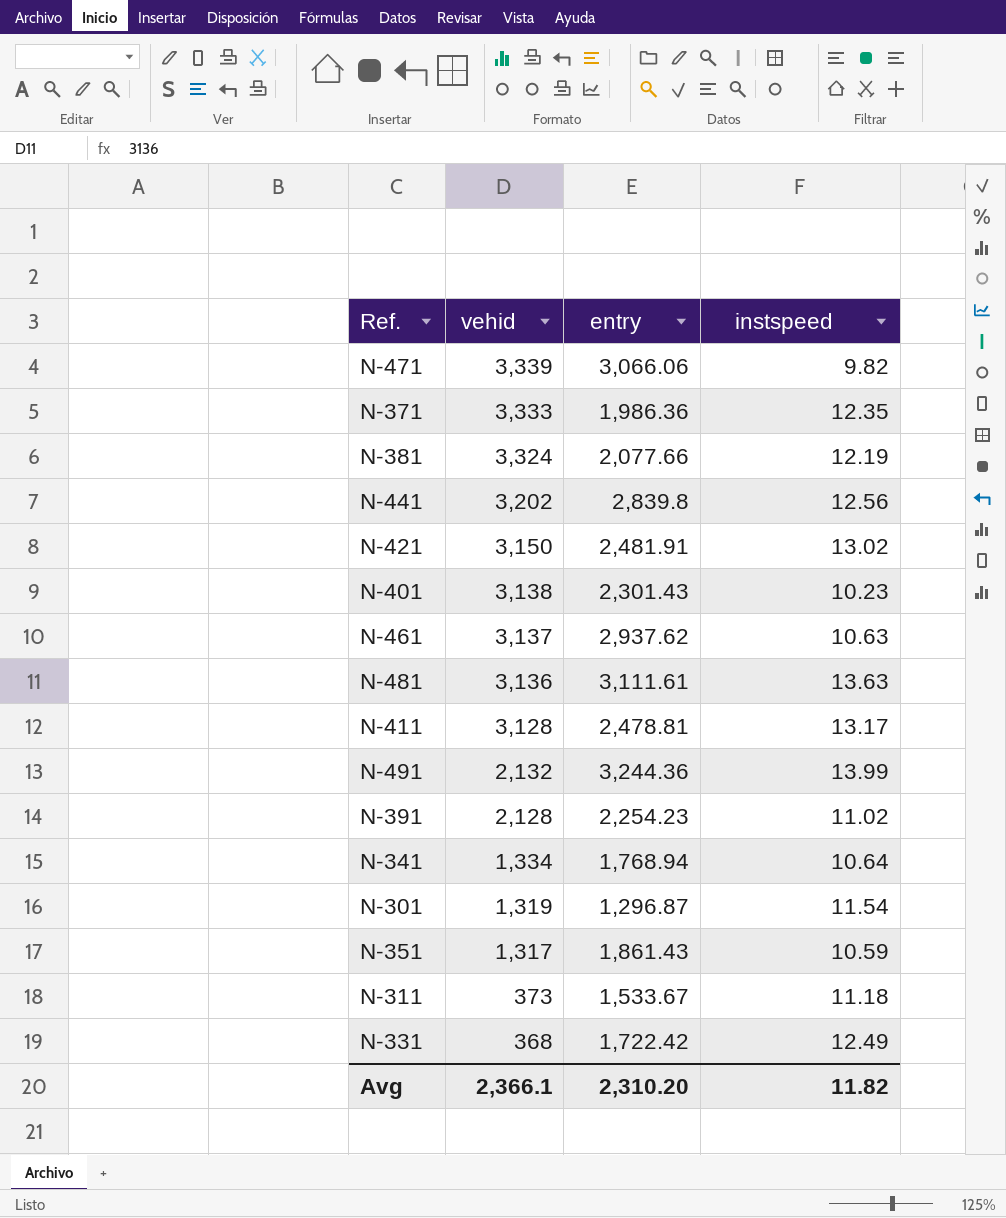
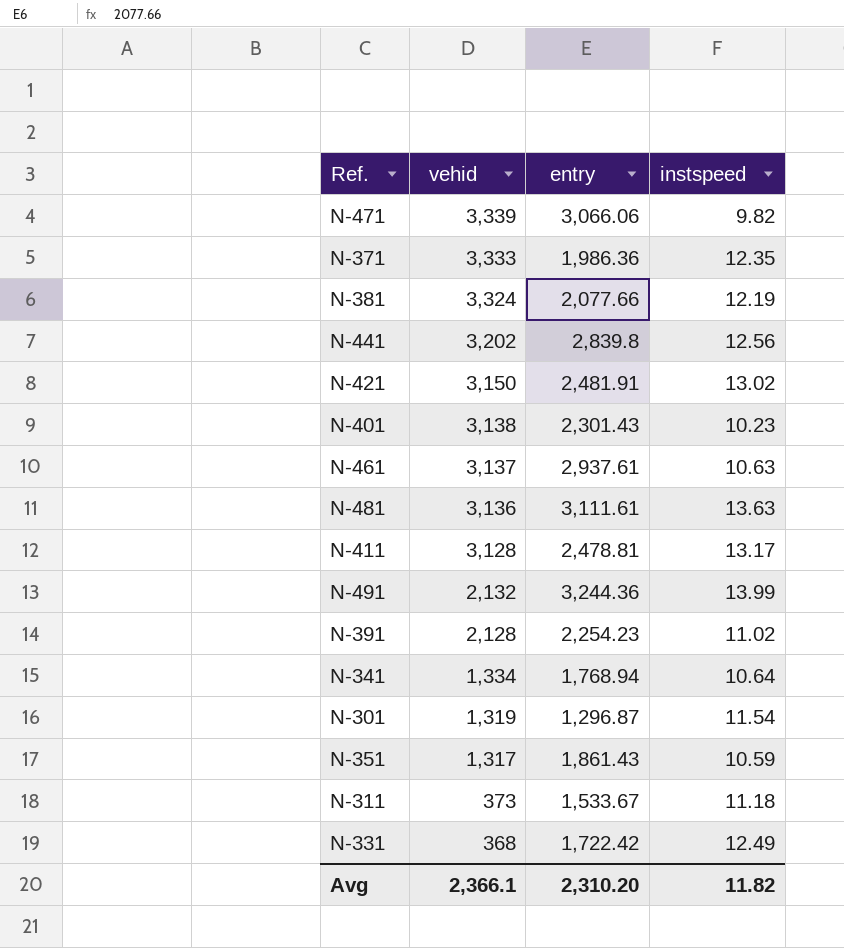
N-461 | entry: 2,937.62 -> 2,937.61

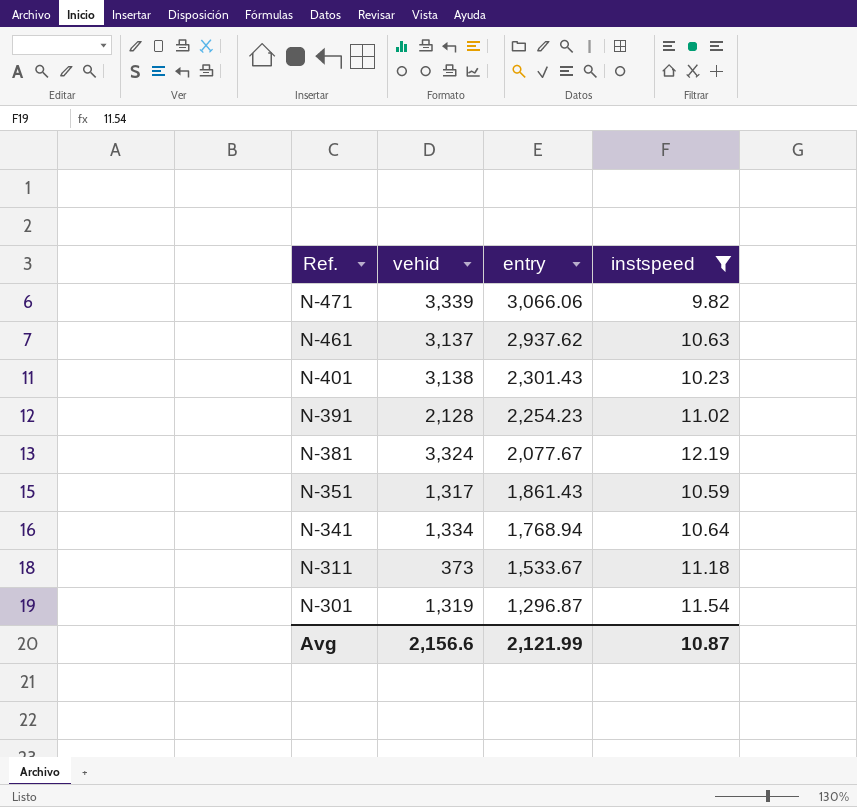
filter: none -> instspeed <= 12.19
row order: vehid descending -> Ref. descending
N-461 | entry: 2,937.61 -> 2,937.62
N-381 | entry: 2,077.66 -> 2,077.67
Avg | vehid: 2,366.1 -> 2,156.6
Avg | entry: 2,310.20 -> 2,121.99
Avg | instspeed: 11.82 -> 10.87

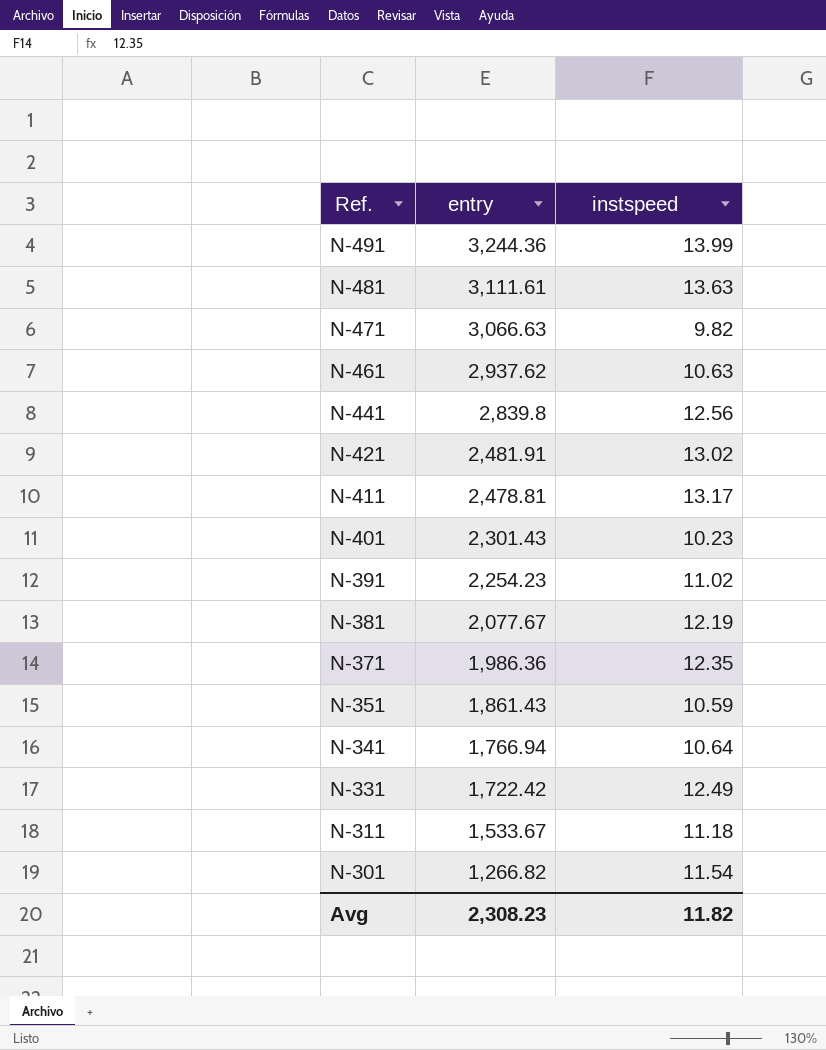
filter: instspeed <= 12.19 -> none
column vehid | position: 2 -> none
N-471 | entry: 3,066.06 -> 3,066.63
N-341 | entry: 1,768.94 -> 1,766.94
N-301 | entry: 1,296.87 -> 1,266.82
Avg | entry: 2,121.99 -> 2,308.23
Avg | instspeed: 10.87 -> 11.82

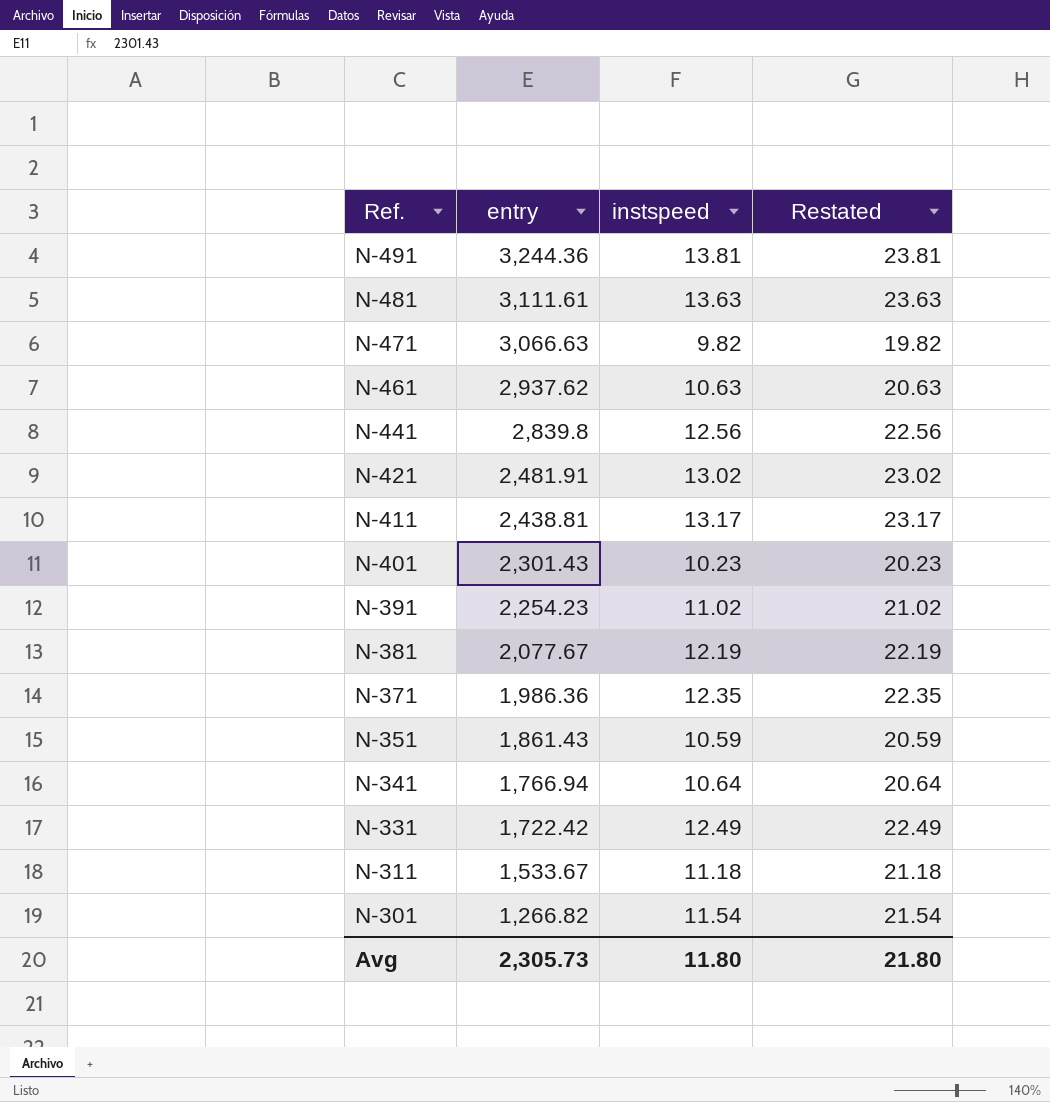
column Restated | formula: none -> [instspeed] + 10
N-491 | instspeed: 13.99 -> 13.81
N-411 | entry: 2,478.81 -> 2,438.81
Avg | entry: 2,308.23 -> 2,305.73
Avg | instspeed: 11.82 -> 11.80

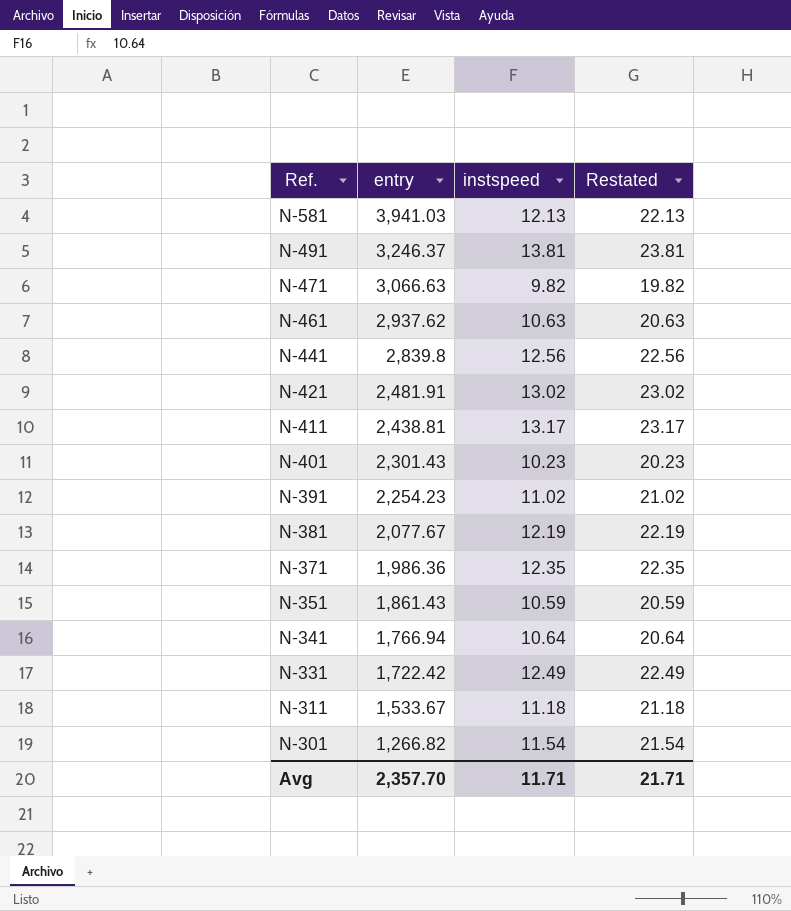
row N-481: 3,111.61 | 13.63 | 23.63 -> none
row N-581: none -> 3,941.03 | 12.13 | 22.13
N-491 | entry: 3,244.36 -> 3,246.37
Avg | entry: 2,305.73 -> 2,357.70
Avg | instspeed: 11.80 -> 11.71
Avg | Restated: 21.80 -> 21.71

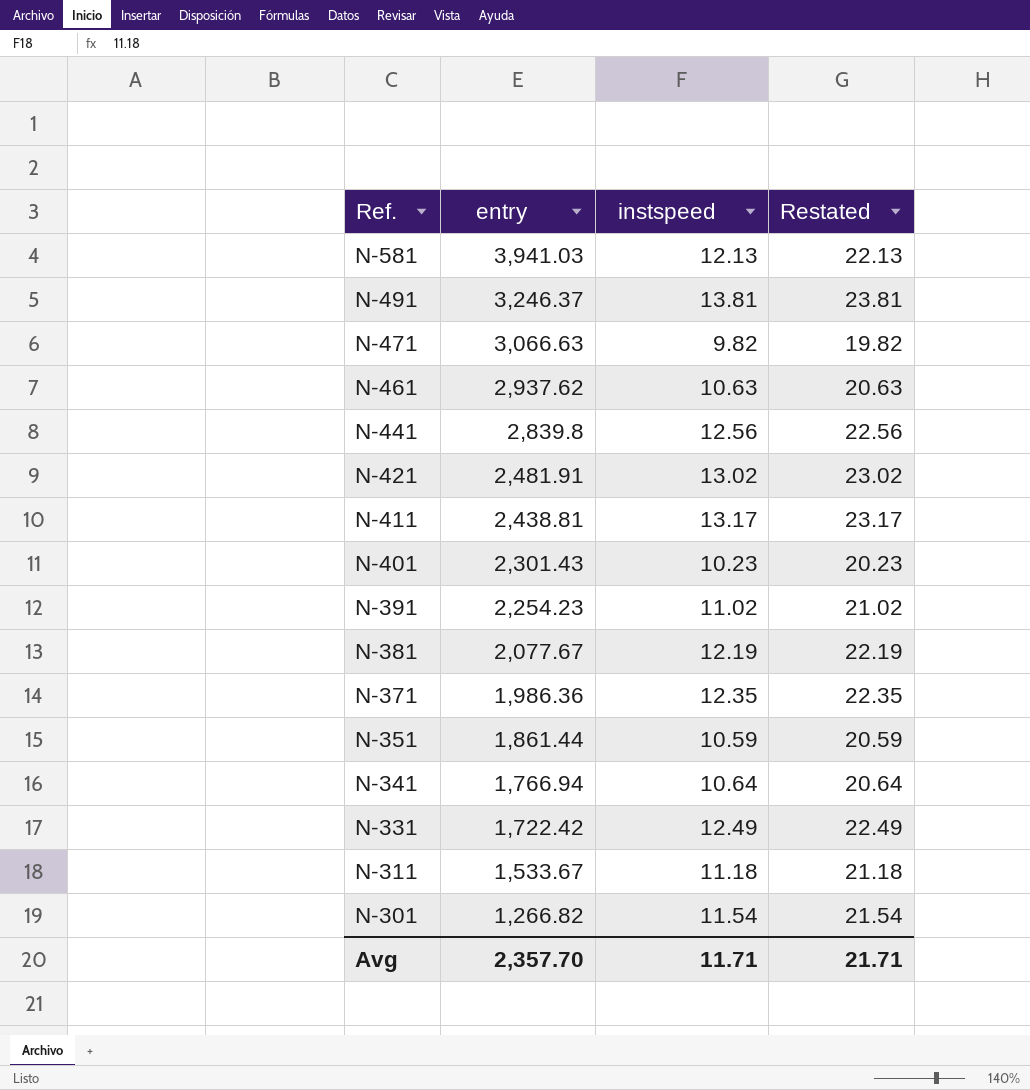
N-351 | entry: 1,861.43 -> 1,861.44

